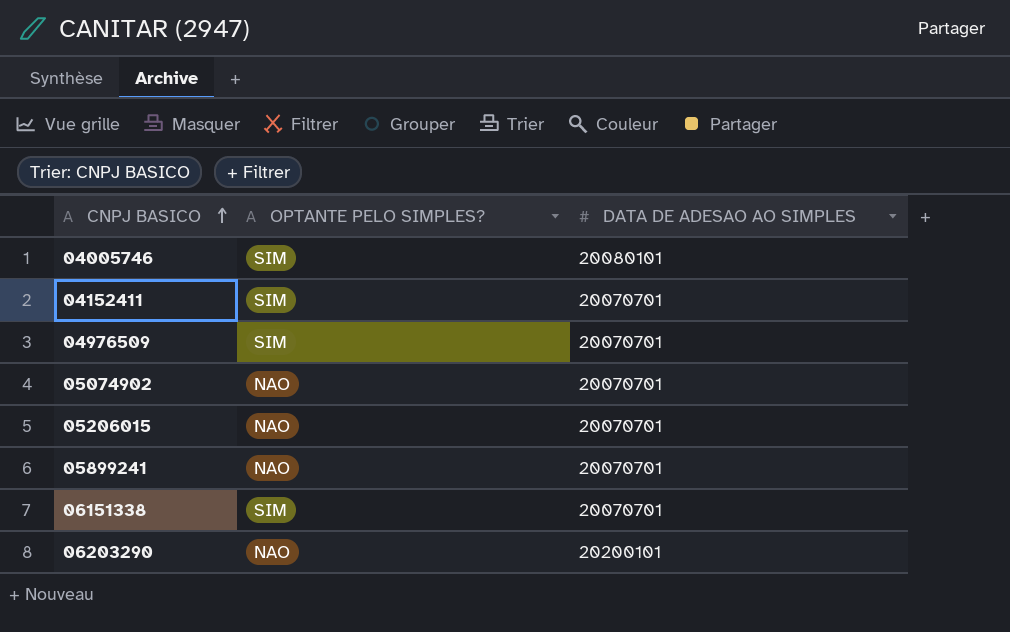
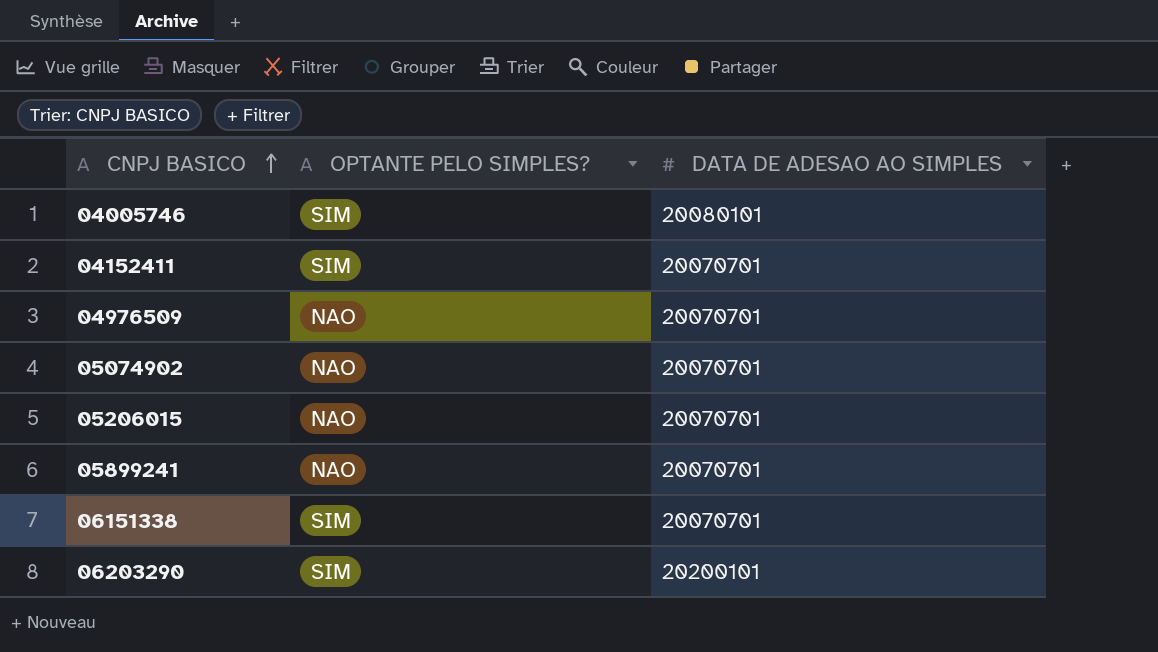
04976509 | OPTANTE PELO SIMPLES?: SIM -> NAO
06203290 | OPTANTE PELO SIMPLES?: NAO -> SIM

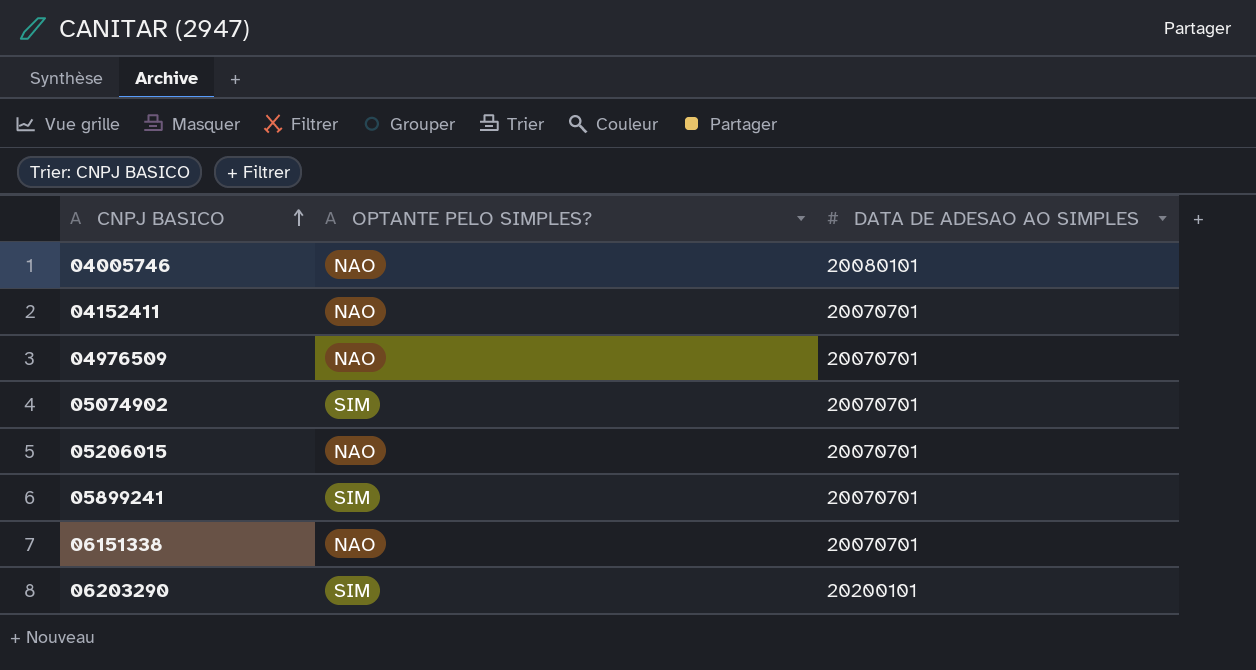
04005746 | OPTANTE PELO SIMPLES?: SIM -> NAO
04152411 | OPTANTE PELO SIMPLES?: SIM -> NAO
05074902 | OPTANTE PELO SIMPLES?: NAO -> SIM
05899241 | OPTANTE PELO SIMPLES?: NAO -> SIM
06151338 | OPTANTE PELO SIMPLES?: SIM -> NAO

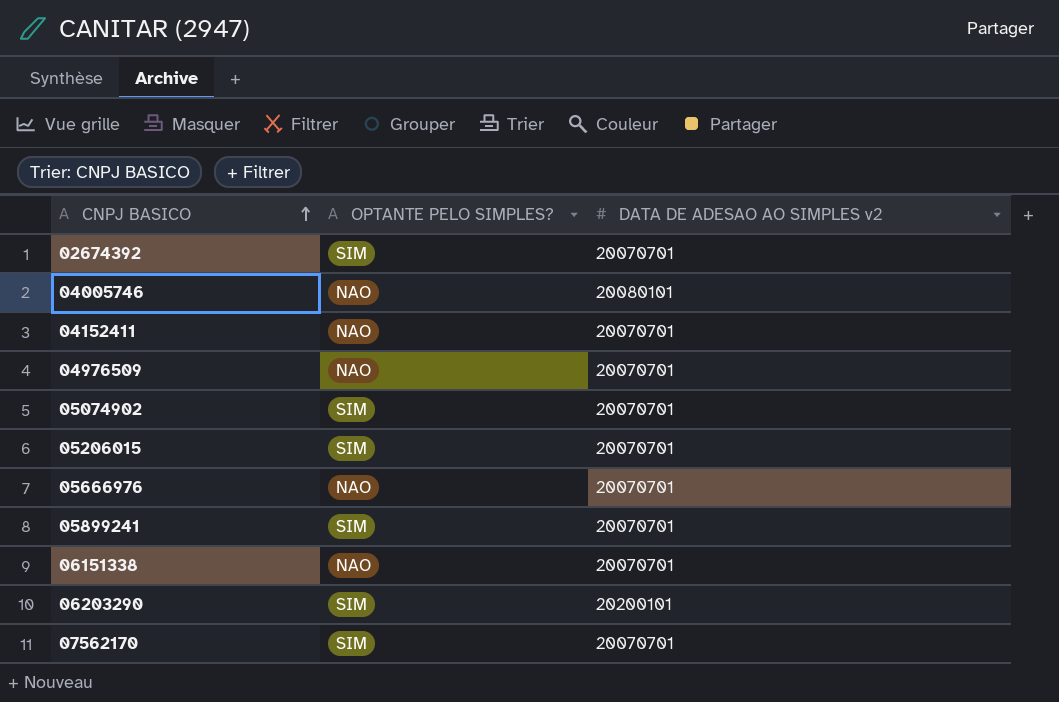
column name: DATA DE ADESAO AO SIMPLES -> DATA DE ADESAO AO SIMPLES v2
row 02674392: none -> SIM | 20070701
05206015 | OPTANTE PELO SIMPLES?: NAO -> SIM
row 05666976: none -> NAO | 20070701
row 07562170: none -> SIM | 20070701

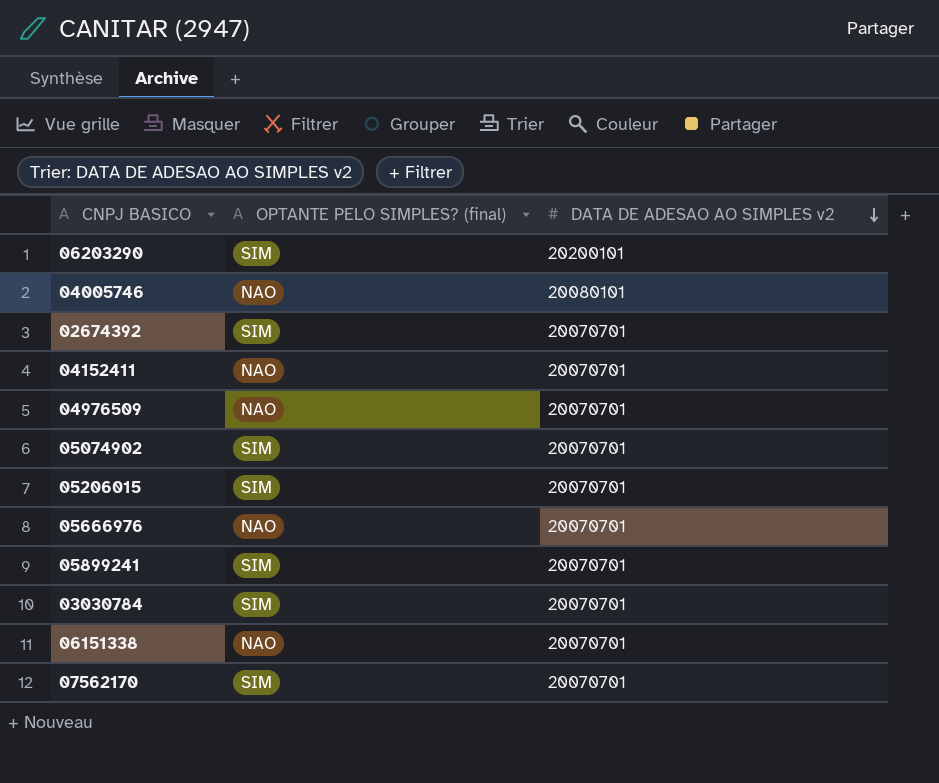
row order: CNPJ BASICO ascending -> DATA DE ADESAO AO SIMPLES v2 descending
column name: OPTANTE PELO SIMPLES? -> OPTANTE PELO SIMPLES? (final)
row 03030784: none -> SIM | 20070701

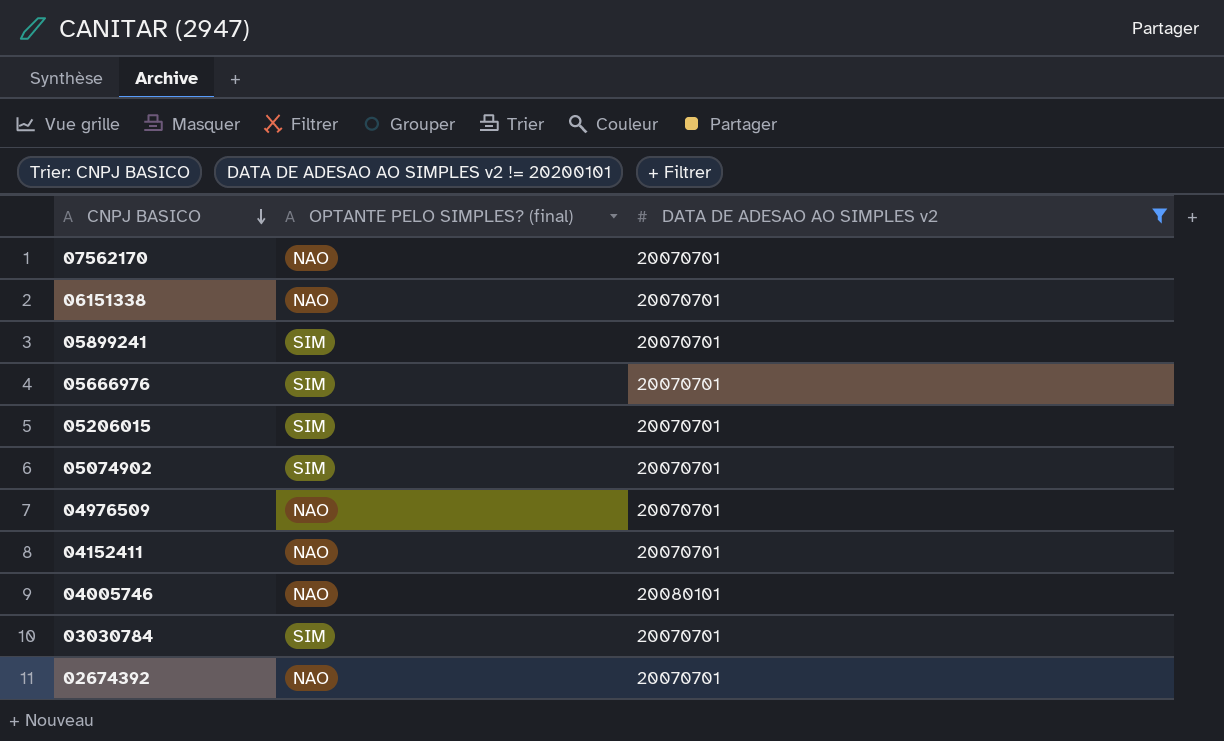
filter: none -> DATA DE ADESAO AO SIMPLES v2 != 20200101
row order: DATA DE ADESAO AO SIMPLES v2 descending -> CNPJ BASICO descending
07562170 | OPTANTE PELO SIMPLES? (final): SIM -> NAO
05666976 | OPTANTE PELO SIMPLES? (final): NAO -> SIM
02674392 | OPTANTE PELO SIMPLES? (final): SIM -> NAO

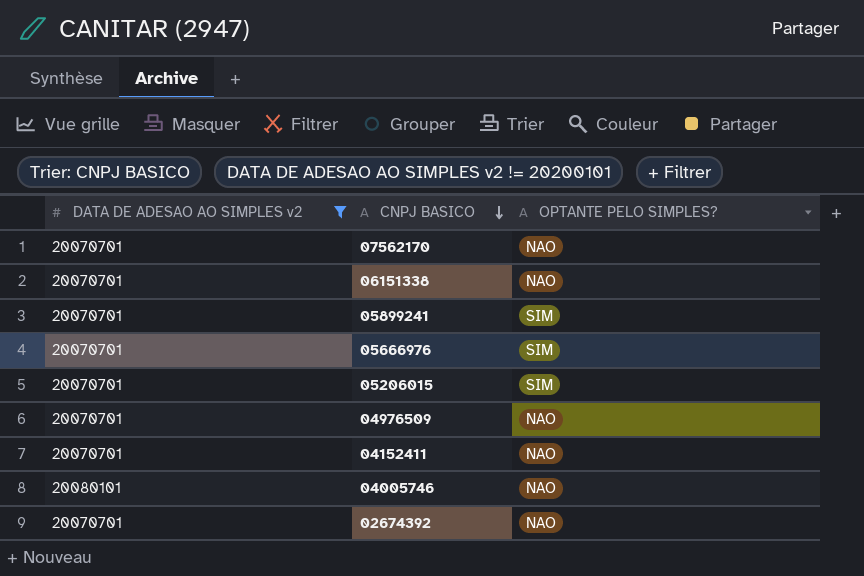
column DATA DE ADESAO AO SIMPLES v2 | position: 3 -> 1
column name: OPTANTE PELO SIMPLES? (final) -> OPTANTE PELO SIMPLES?
row 05074902: SIM | 20070701 -> none
row 03030784: SIM | 20070701 -> none

